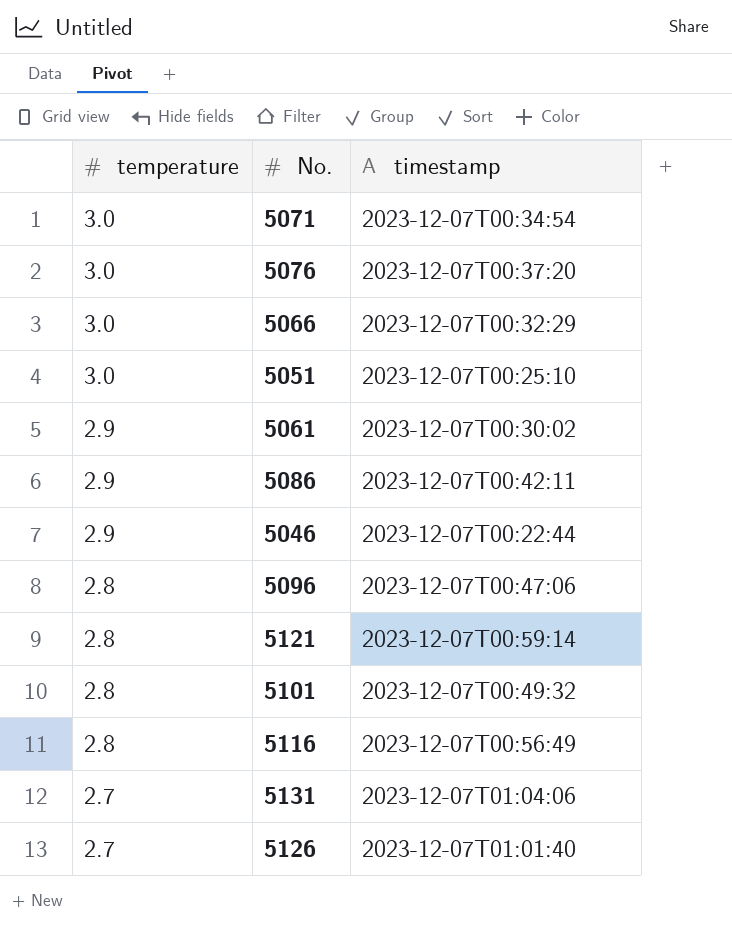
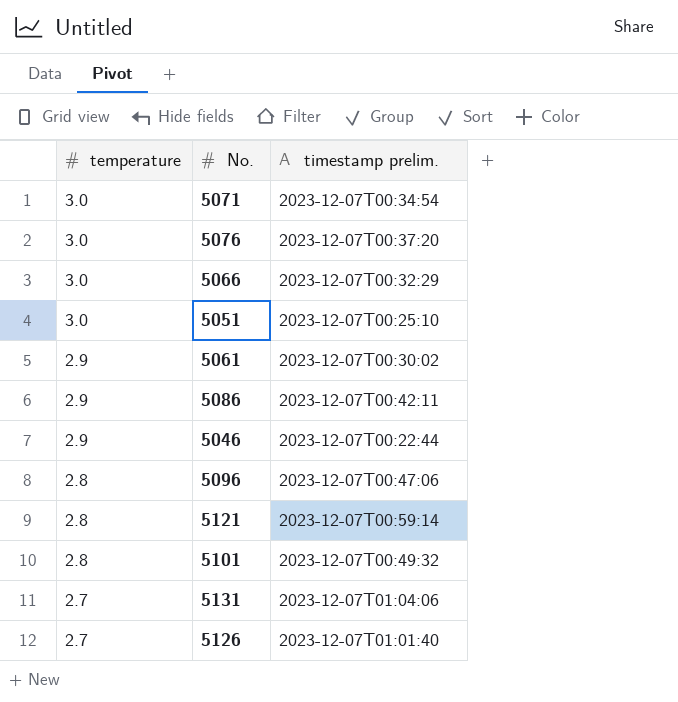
column name: timestamp -> timestamp prelim.
row 5116: 2.8 | 2023-12-07T00:56:49 -> none

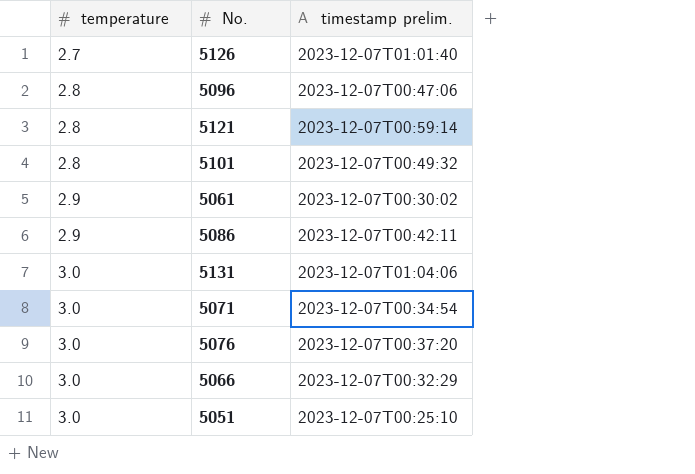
row order: temperature descending -> temperature ascending
row 5046: 2.9 | 2023-12-07T00:22:44 -> none
5131 | temperature: 2.7 -> 3.0

